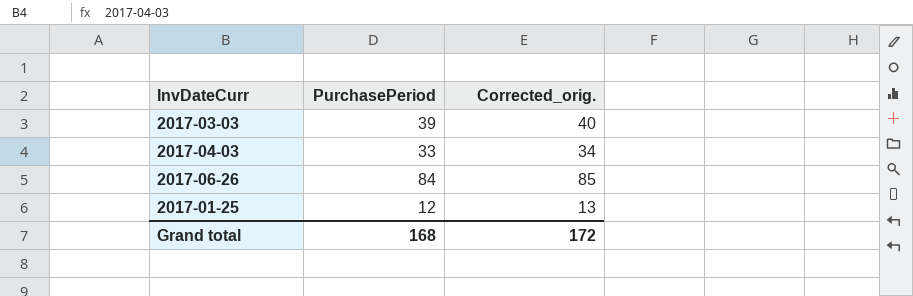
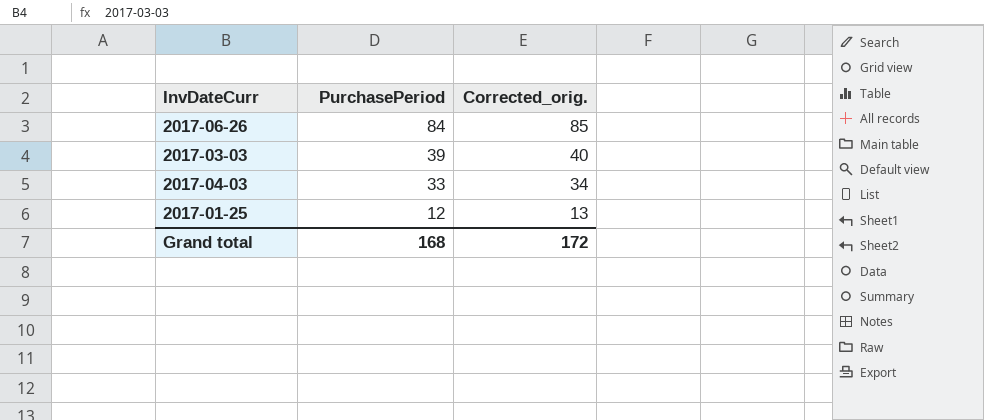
row order: none -> PurchasePeriod descending

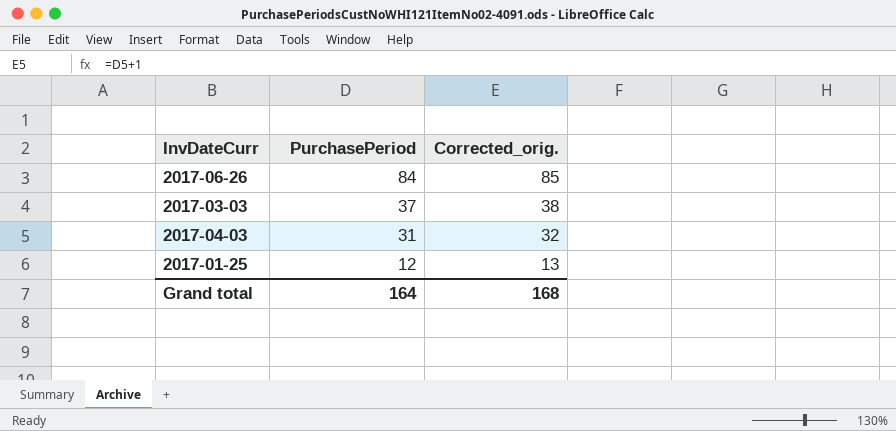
2017-03-03 | PurchasePeriod: 39 -> 37
2017-03-03 | Corrected_orig.: 40 -> 38
2017-04-03 | PurchasePeriod: 33 -> 31
2017-04-03 | Corrected_orig.: 34 -> 32
Grand total | PurchasePeriod: 168 -> 164
Grand total | Corrected_orig.: 172 -> 168

